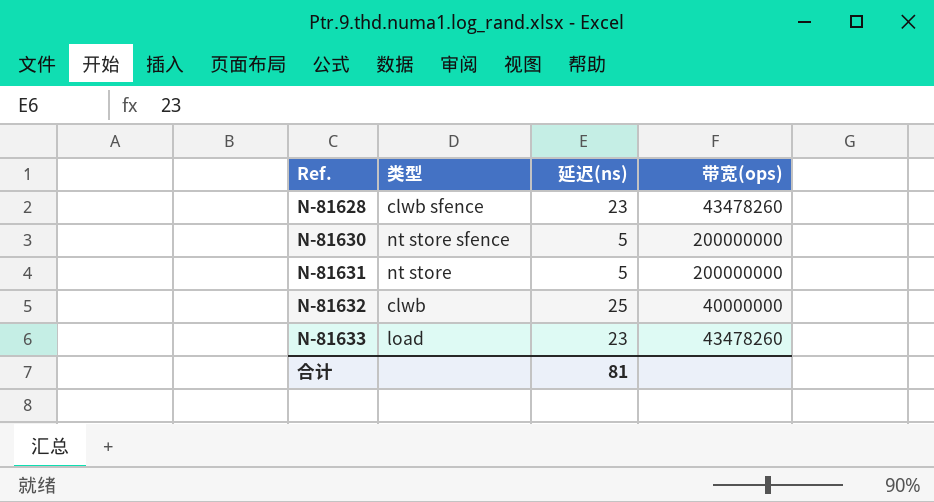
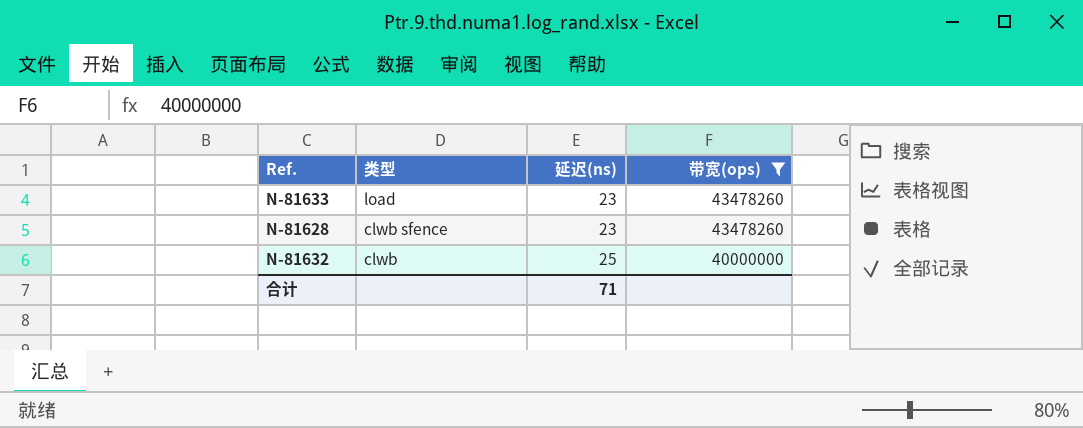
filter: none -> 带宽(ops) != 200000000
row order: Ref. ascending -> 类型 descending
合计 | 延迟(ns): 81 -> 71

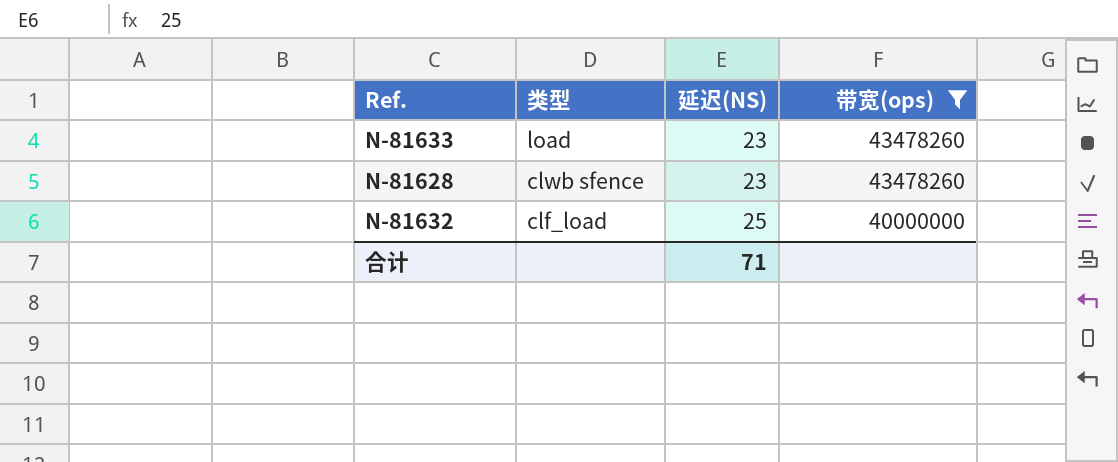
column name: 延迟(ns) -> 延迟(NS)
N-81632 | 类型: clwb -> clf_load

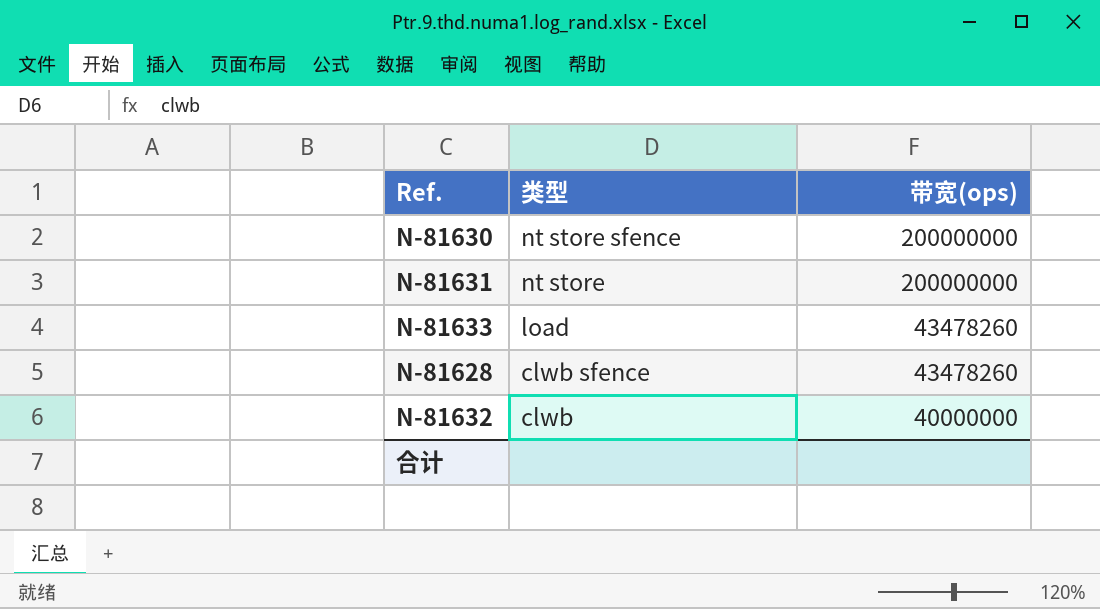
filter: 带宽(ops) != 200000000 -> none
column 延迟(NS) | position: 3 -> none
N-81632 | 类型: clf_load -> clwb

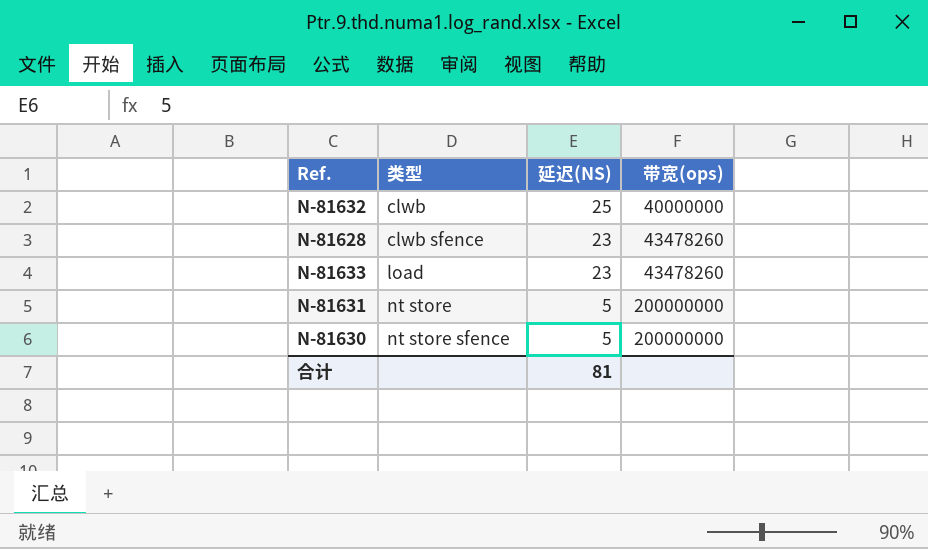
row order: 类型 descending -> 类型 ascending
column 延迟(NS) | position: none -> 3

